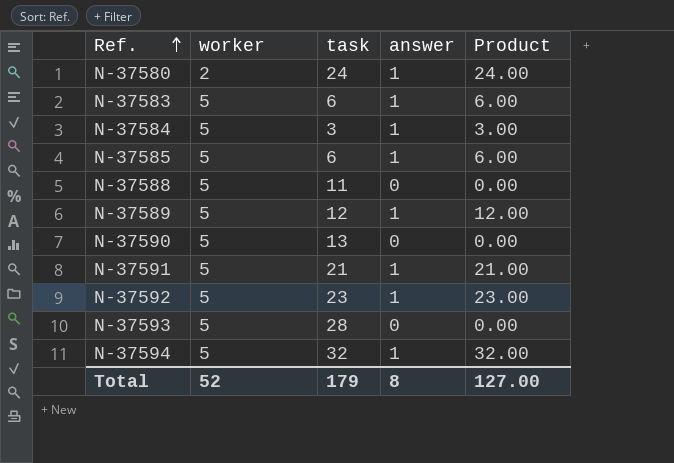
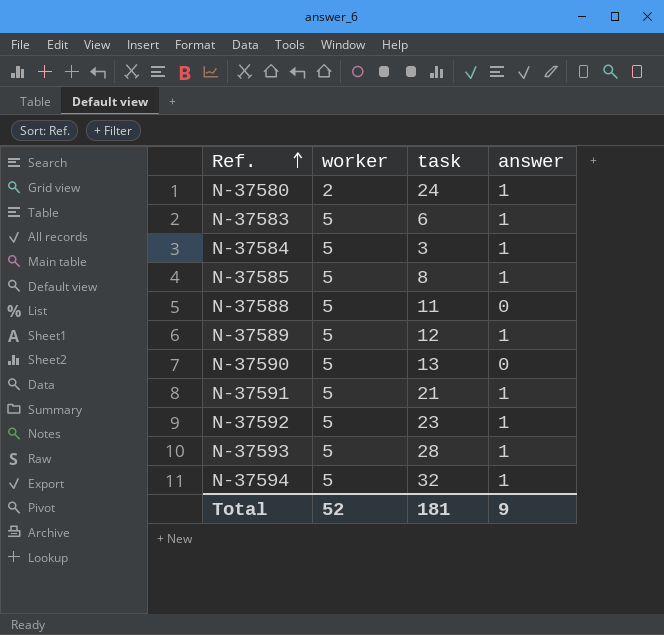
column Product | formula: [task] * [answer] -> none
N-37585 | task: 6 -> 8
N-37593 | answer: 0 -> 1
Total | task: 179 -> 181
Total | answer: 8 -> 9

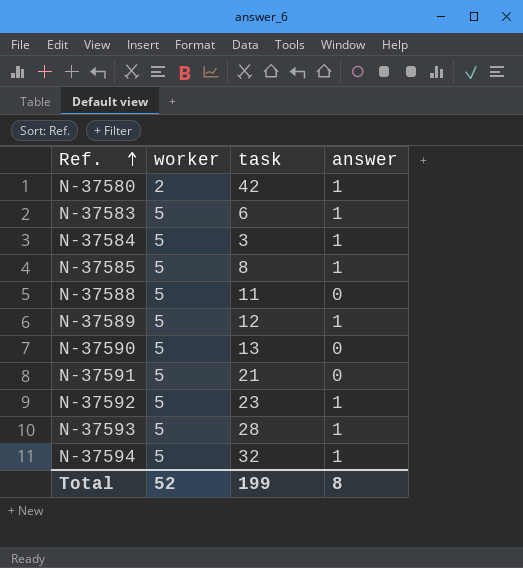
N-37580 | task: 24 -> 42
N-37591 | answer: 1 -> 0
Total | task: 181 -> 199
Total | answer: 9 -> 8

